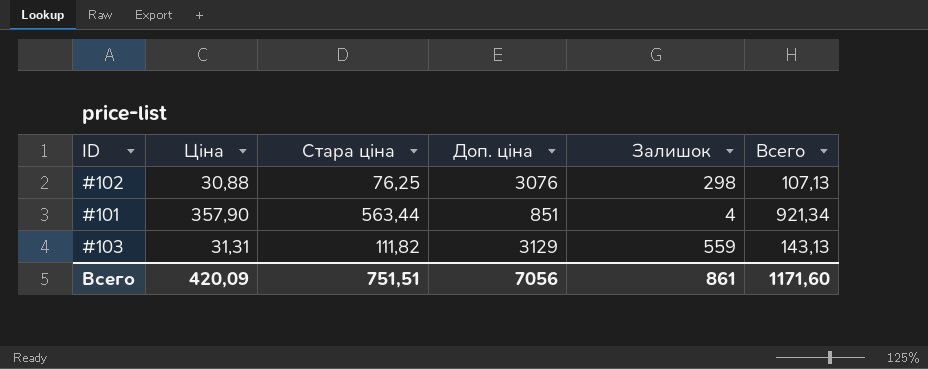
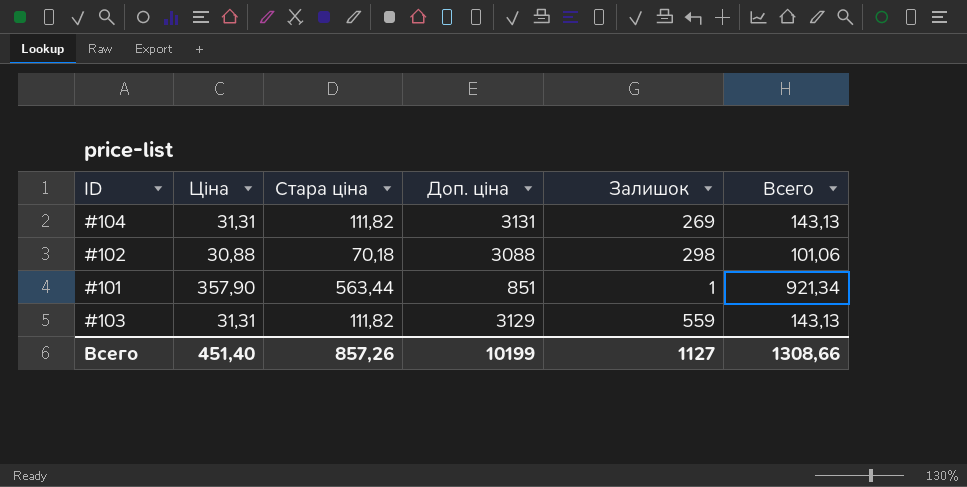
row #104: none -> 31,31 | 111,82 | 3131 | 269 | 143,13
#102 | Стара ціна: 76,25 -> 70,18
#102 | Доп. ціна: 3076 -> 3088
#102 | Всего: 107,13 -> 101,06
#101 | Залишок: 4 -> 1
Всего | Ціна: 420,09 -> 451,40
Всего | Стара ціна: 751,51 -> 857,26
Всего | Доп. ціна: 7056 -> 10199
Всего | Залишок: 861 -> 1127
Всего | Всего: 1171,60 -> 1308,66

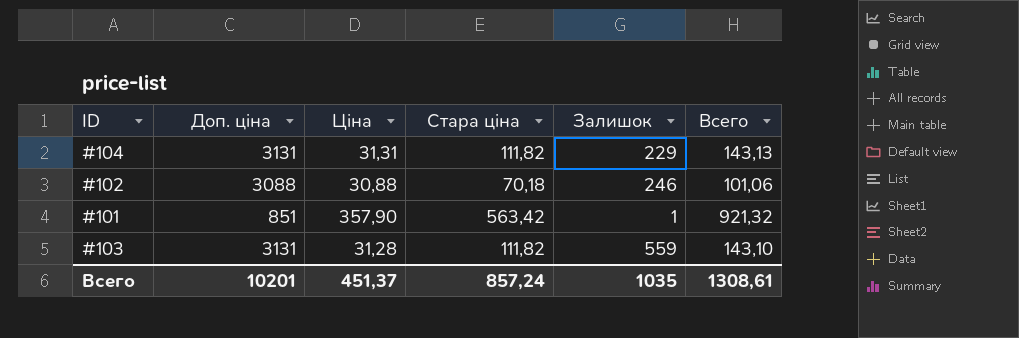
column Доп. ціна | position: 4 -> 2
#104 | Залишок: 269 -> 229
#102 | Залишок: 298 -> 246
#101 | Стара ціна: 563,44 -> 563,42
#101 | Всего: 921,34 -> 921,32
#103 | Доп. ціна: 3129 -> 3131
#103 | Ціна: 31,31 -> 31,28
#103 | Всего: 143,13 -> 143,10
Всего | Доп. ціна: 10199 -> 10201
Всего | Ціна: 451,40 -> 451,37
Всего | Стара ціна: 857,26 -> 857,24
Всего | Залишок: 1127 -> 1035
Всего | Всего: 1308,66 -> 1308,61

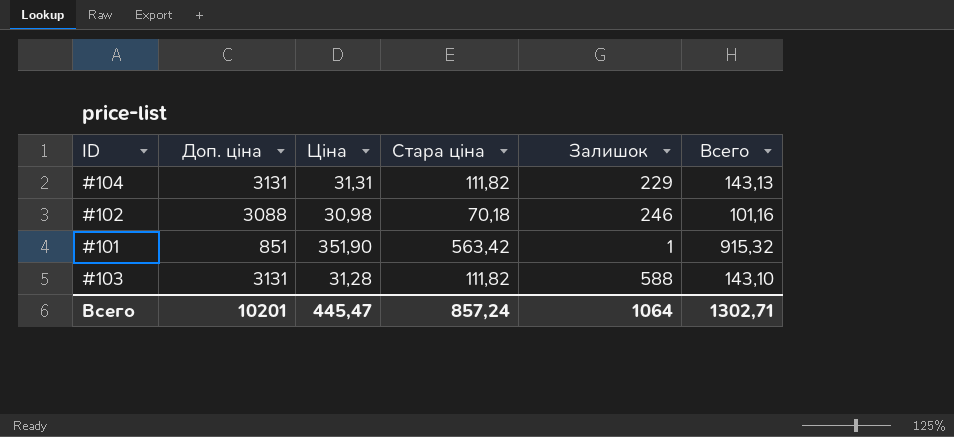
#102 | Ціна: 30,88 -> 30,98
#102 | Всего: 101,06 -> 101,16
#101 | Ціна: 357,90 -> 351,90
#101 | Всего: 921,32 -> 915,32
#103 | Залишок: 559 -> 588
Всего | Ціна: 451,37 -> 445,47
Всего | Залишок: 1035 -> 1064
Всего | Всего: 1308,61 -> 1302,71

